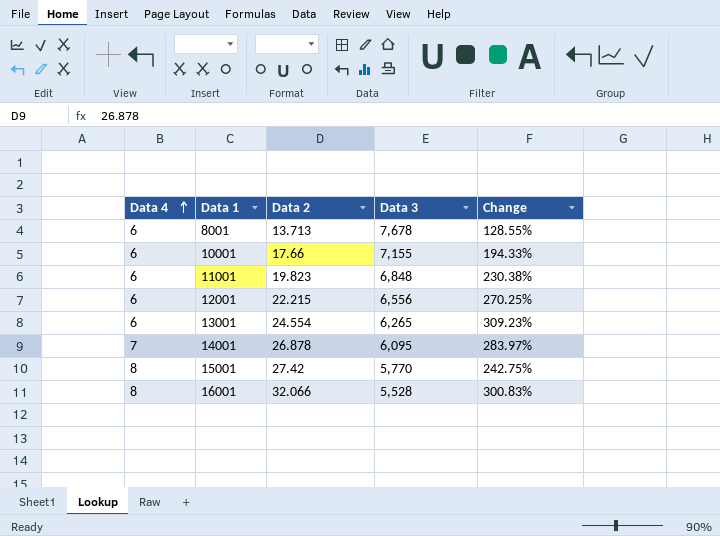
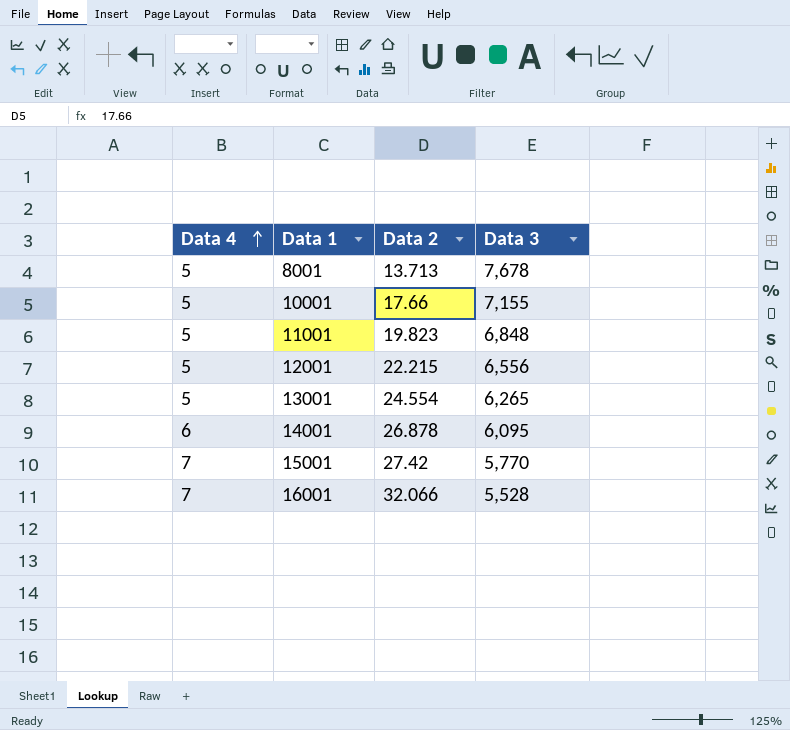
column Change | formula: ([Data 2] - [Data 4]) / [Data 4] -> none
8001 | Data 4: 6 -> 5
10001 | Data 4: 6 -> 5
11001 | Data 4: 6 -> 5
12001 | Data 4: 6 -> 5
13001 | Data 4: 6 -> 5
14001 | Data 4: 7 -> 6
15001 | Data 4: 8 -> 7
16001 | Data 4: 8 -> 7

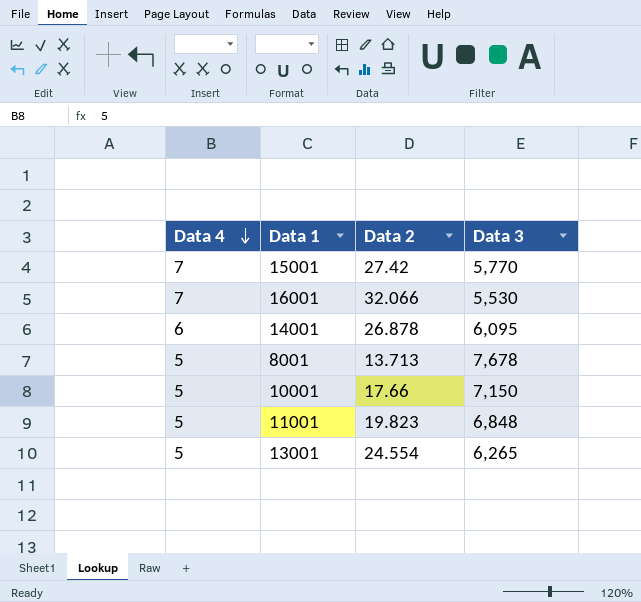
row order: Data 4 ascending -> Data 4 descending
row 12001: 5 | 22.215 | 6,556 -> none
16001 | Data 3: 5,528 -> 5,530
10001 | Data 3: 7,155 -> 7,150

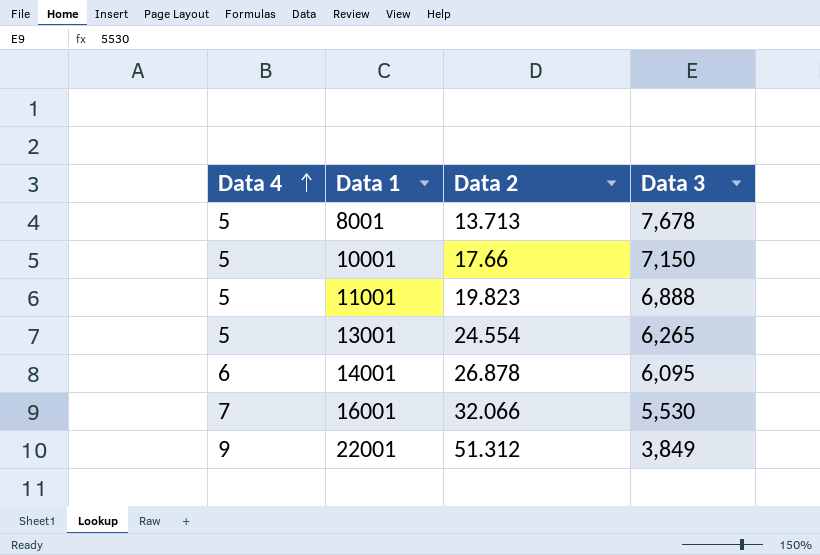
row order: Data 4 descending -> Data 4 ascending
row 15001: 7 | 27.42 | 5,770 -> none
11001 | Data 3: 6,848 -> 6,888
row 22001: none -> 9 | 51.312 | 3,849

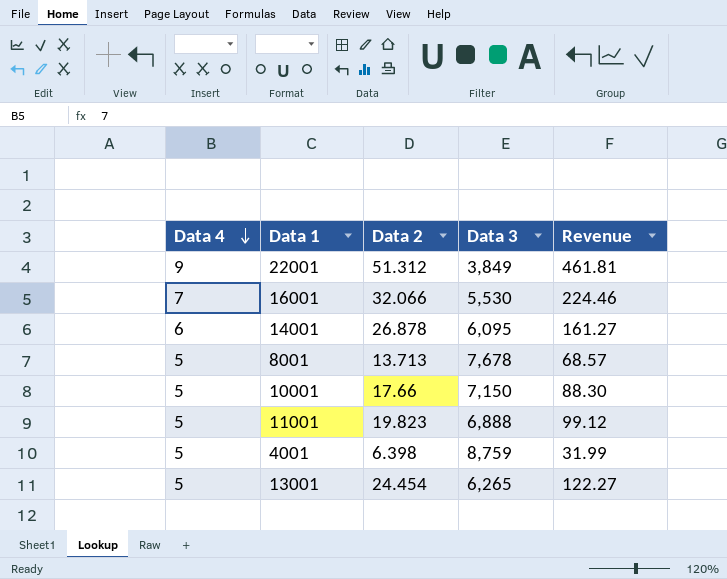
row order: Data 4 ascending -> Data 4 descending
column Revenue | formula: none -> [Data 4] * [Data 2]
row 4001: none -> 5 | 6.398 | 8,759 | 31.99
13001 | Data 2: 24.554 -> 24.454

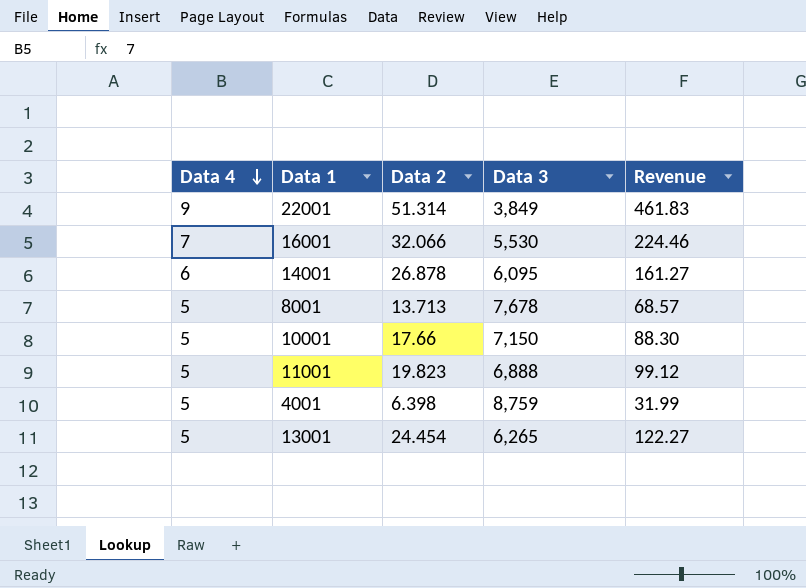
22001 | Data 2: 51.312 -> 51.314
22001 | Revenue: 461.81 -> 461.83

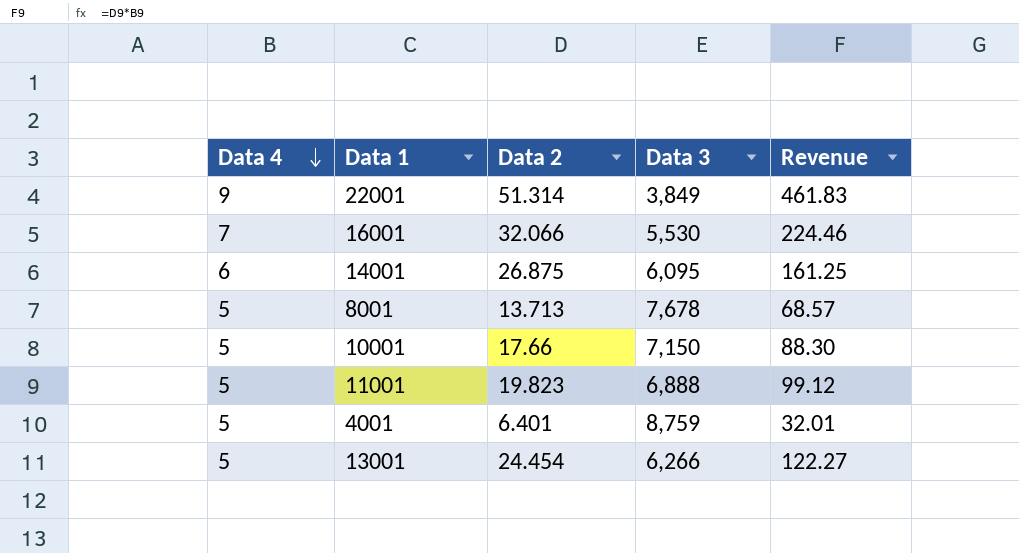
14001 | Data 2: 26.878 -> 26.875
14001 | Revenue: 161.27 -> 161.25
4001 | Data 2: 6.398 -> 6.401
4001 | Revenue: 31.99 -> 32.01
13001 | Data 3: 6,265 -> 6,266

